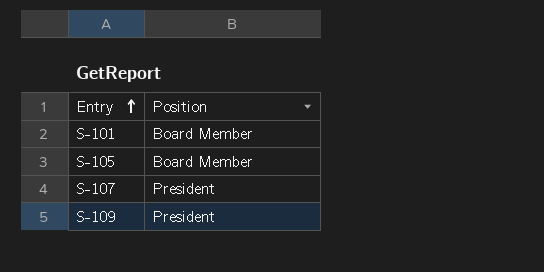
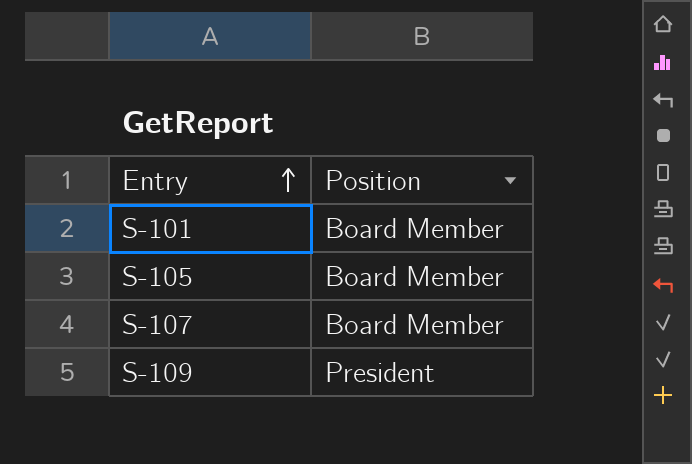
S-107 | Position: President -> Board Member

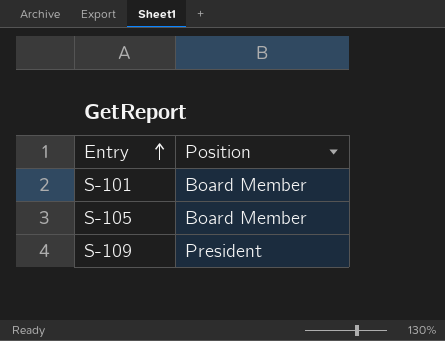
row S-107: Board Member -> none

